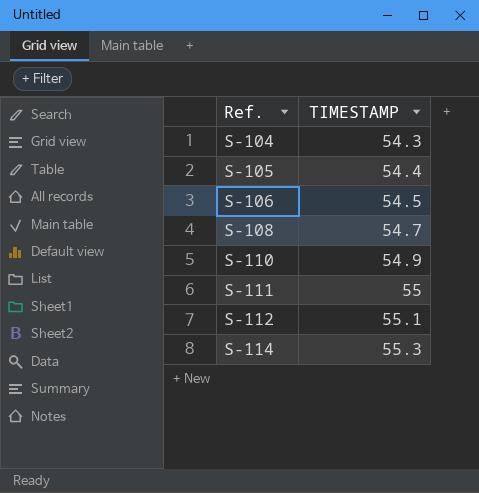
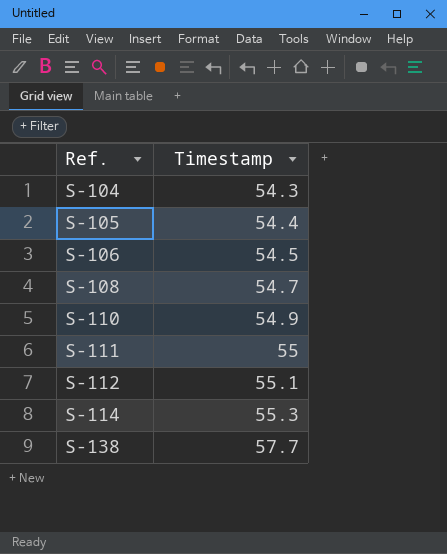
column name: TIMESTAMP -> Timestamp
row S-138: none -> 57.7

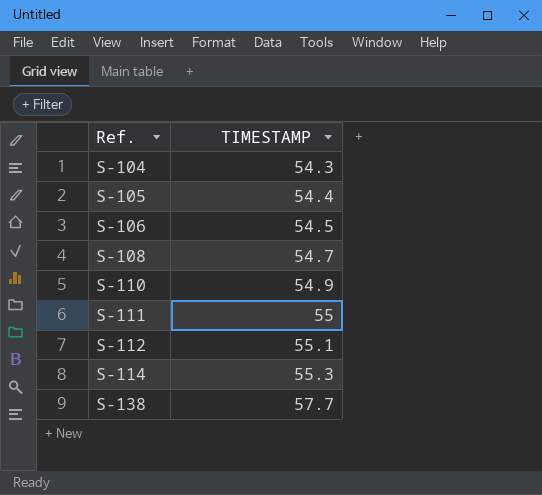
column name: Timestamp -> TIMESTAMP

